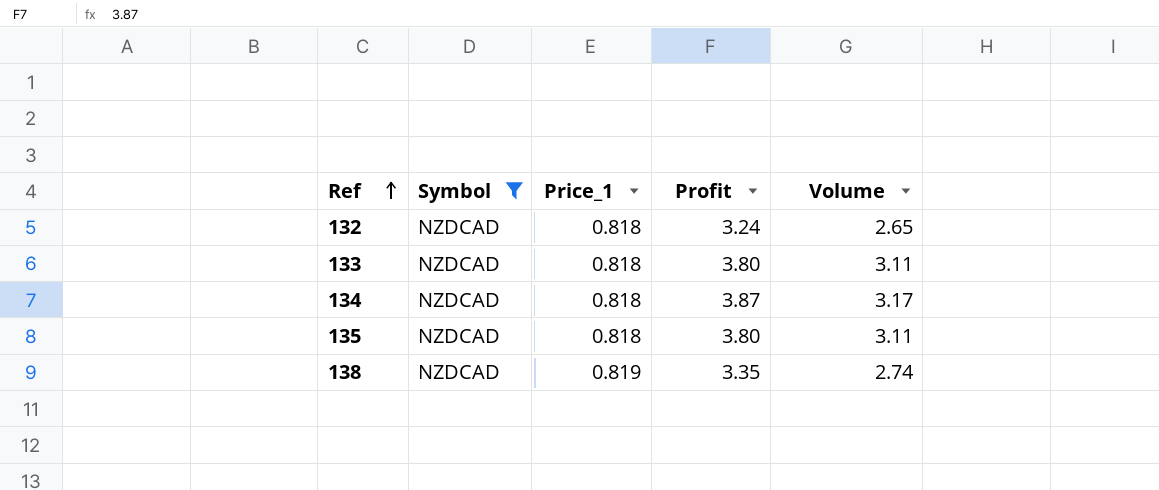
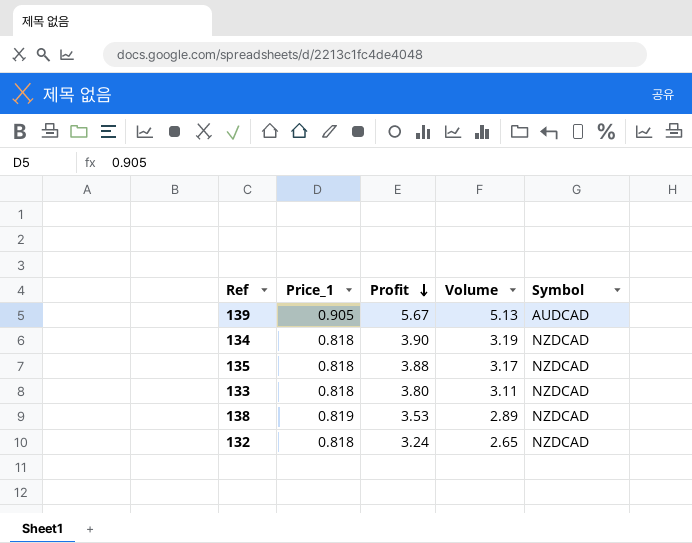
filter: Symbol = NZDCAD -> none
row order: Ref ascending -> Profit descending
column Symbol | position: 2 -> 5
134 | Profit: 3.87 -> 3.90
134 | Volume: 3.17 -> 3.19
135 | Profit: 3.80 -> 3.88
135 | Volume: 3.11 -> 3.17
138 | Profit: 3.35 -> 3.53
138 | Volume: 2.74 -> 2.89

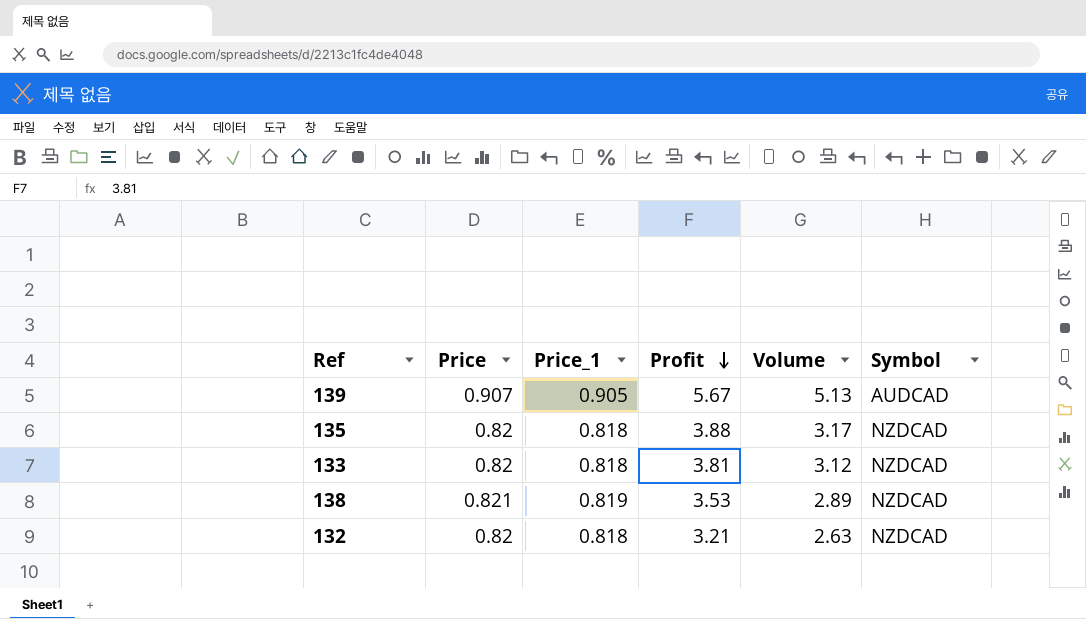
column Price | position: none -> 2
row 134: 0.818 | 3.90 | 3.19 | NZDCAD -> none
133 | Profit: 3.80 -> 3.81
133 | Volume: 3.11 -> 3.12
132 | Profit: 3.24 -> 3.21
132 | Volume: 2.65 -> 2.63

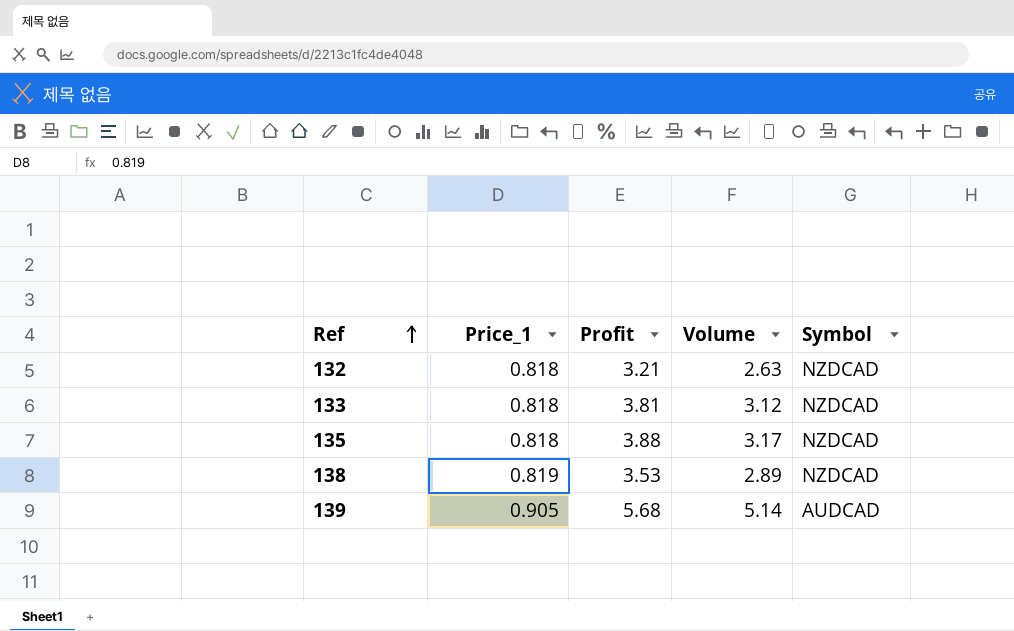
row order: Profit descending -> Ref ascending
column Price | position: 2 -> none
139 | Profit: 5.67 -> 5.68
139 | Volume: 5.13 -> 5.14

